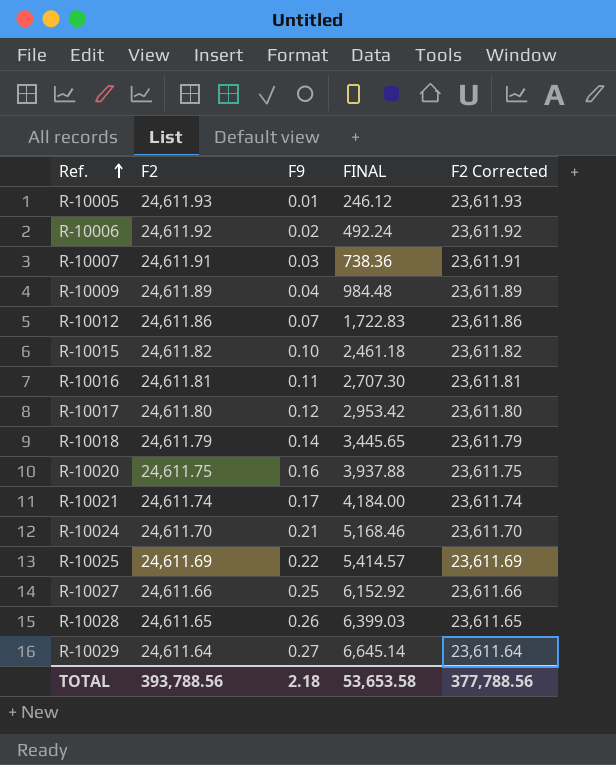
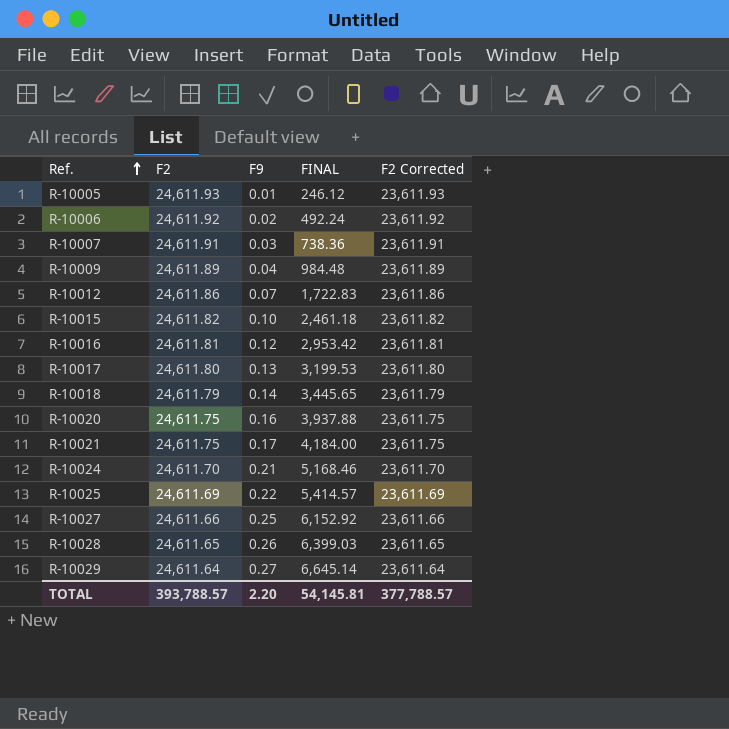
R-10016 | F9: 0.11 -> 0.12
R-10016 | FINAL: 2,707.30 -> 2,953.42
R-10017 | F9: 0.12 -> 0.13
R-10017 | FINAL: 2,953.42 -> 3,199.53
R-10021 | F2: 24,611.74 -> 24,611.75
R-10021 | F2 Corrected: 23,611.74 -> 23,611.75
TOTAL | F2: 393,788.56 -> 393,788.57
TOTAL | F9: 2.18 -> 2.20
TOTAL | FINAL: 53,653.58 -> 54,145.81
TOTAL | F2 Corrected: 377,788.56 -> 377,788.57

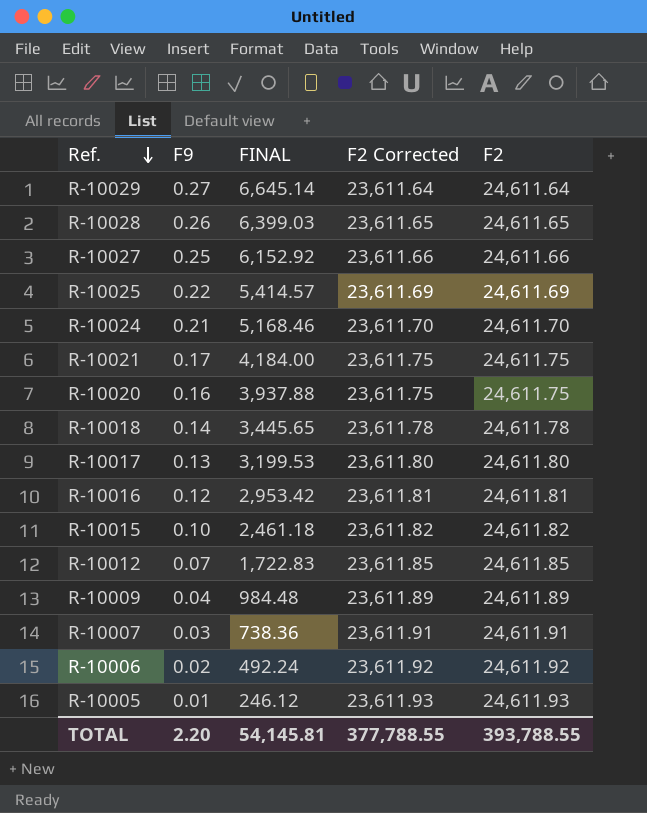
row order: Ref. ascending -> Ref. descending
column F2 | position: 2 -> 5
R-10018 | F2 Corrected: 23,611.79 -> 23,611.78
R-10018 | F2: 24,611.79 -> 24,611.78
R-10012 | F2 Corrected: 23,611.86 -> 23,611.85
R-10012 | F2: 24,611.86 -> 24,611.85
TOTAL | F2 Corrected: 377,788.57 -> 377,788.55
TOTAL | F2: 393,788.57 -> 393,788.55

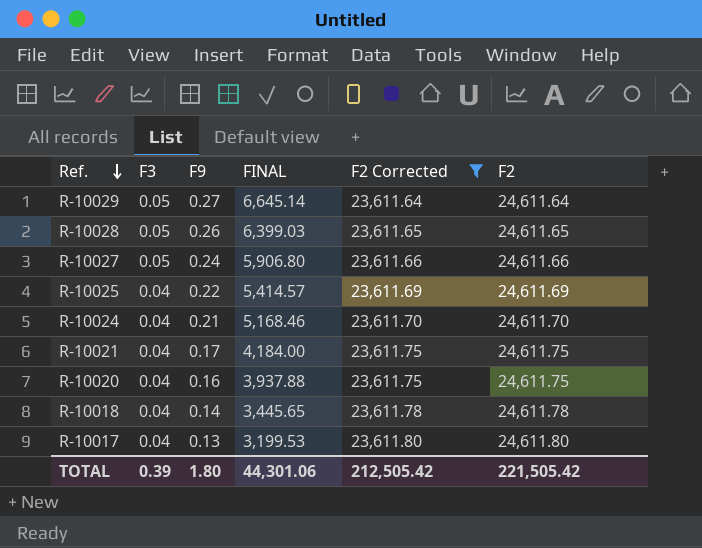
filter: none -> F2 Corrected <= 23,611.80
column F3 | position: none -> 2
R-10027 | F9: 0.25 -> 0.24
R-10027 | FINAL: 6,152.92 -> 5,906.80
TOTAL | F9: 2.20 -> 1.80
TOTAL | FINAL: 54,145.81 -> 44,301.06
TOTAL | F2 Corrected: 377,788.55 -> 212,505.42
TOTAL | F2: 393,788.55 -> 221,505.42

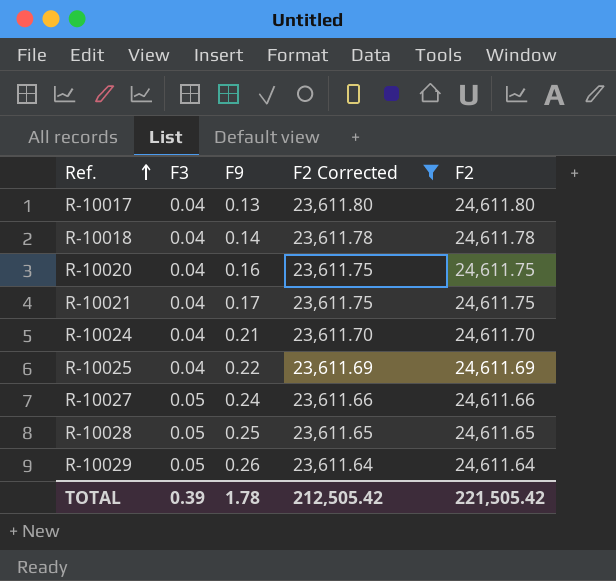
row order: Ref. descending -> Ref. ascending
column FINAL | formula: [F9] * [F2] -> none
R-10028 | F9: 0.26 -> 0.25
R-10029 | F9: 0.27 -> 0.26
TOTAL | F9: 1.80 -> 1.78

